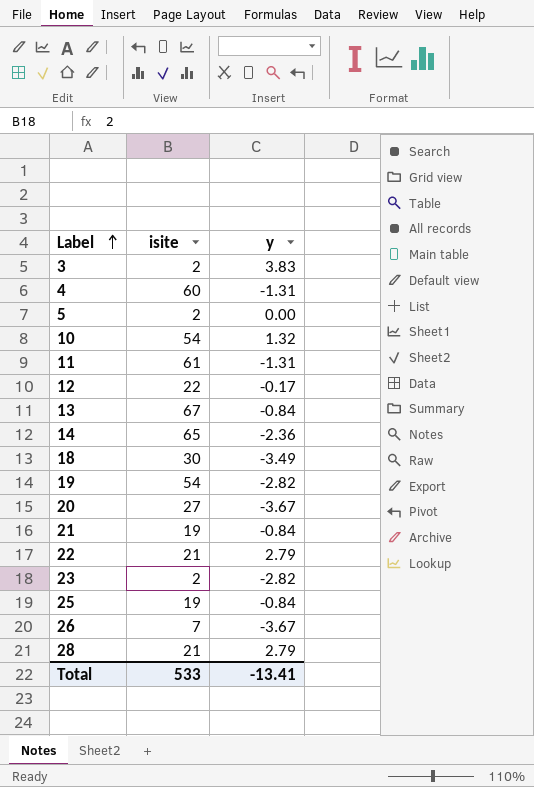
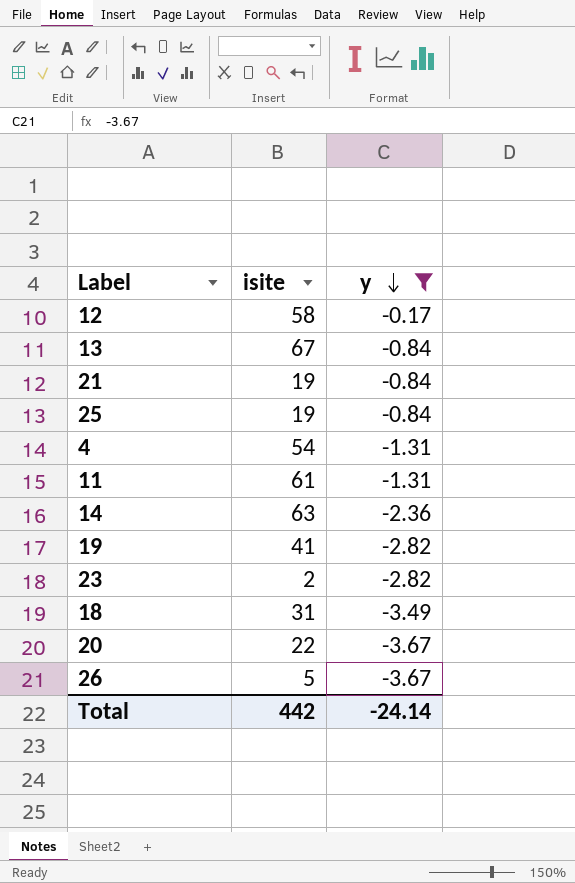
filter: none -> y <= -0.17
row order: Label ascending -> y descending
12 | isite: 22 -> 58
4 | isite: 60 -> 54
14 | isite: 65 -> 63
19 | isite: 54 -> 41
18 | isite: 30 -> 31
20 | isite: 27 -> 22
26 | isite: 7 -> 5
Total | isite: 533 -> 442
Total | y: -13.41 -> -24.14

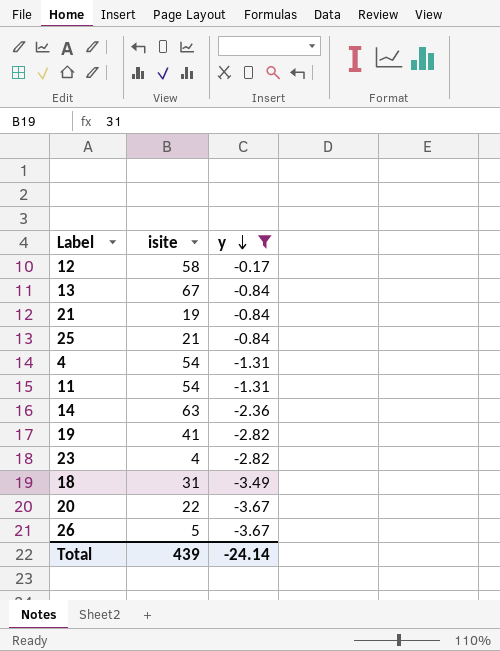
25 | isite: 19 -> 21
11 | isite: 61 -> 54
23 | isite: 2 -> 4
Total | isite: 442 -> 439

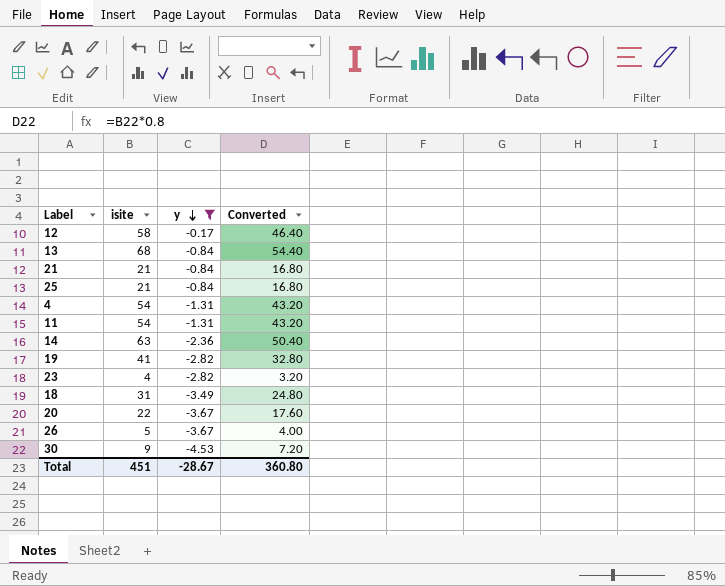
column Converted | formula: none -> [isite] * 0.8
13 | isite: 67 -> 68
21 | isite: 19 -> 21
row 30: none -> 9 | -4.53 | 7.20
Total | isite: 439 -> 451
Total | y: -24.14 -> -28.67

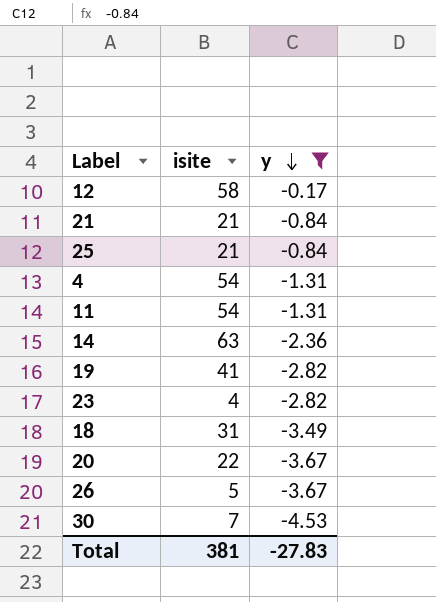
column Converted | formula: [isite] * 0.8 -> none
row 13: 68 | -0.84 | 54.40 -> none
30 | isite: 9 -> 7
Total | isite: 451 -> 381
Total | y: -28.67 -> -27.83

